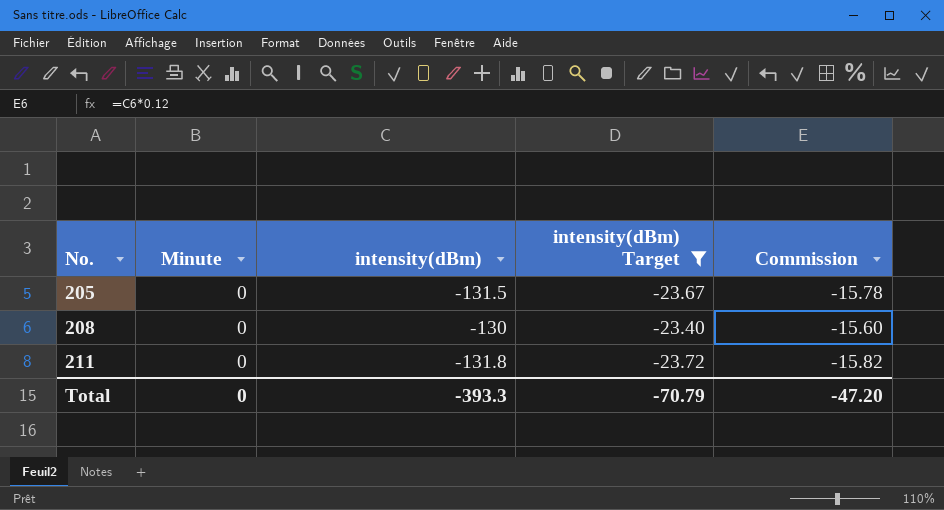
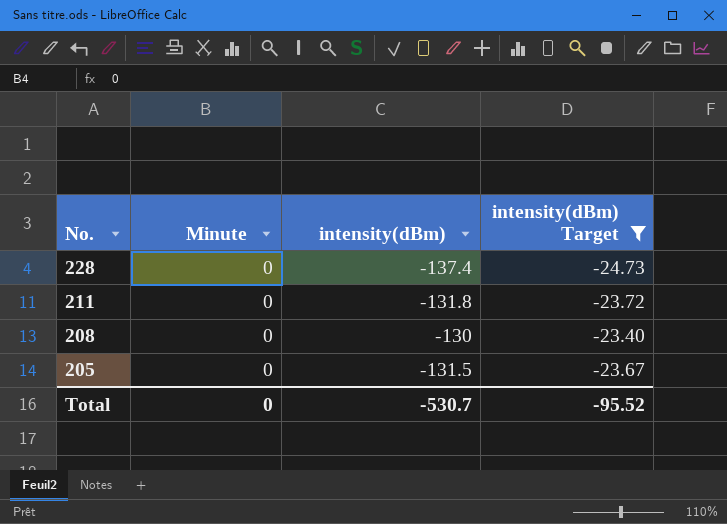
row order: No. ascending -> No. descending
column Commission | formula: [intensity(dBm)] * 0.12 -> none
row 228: none -> 0 | -137.4 | -24.73
Total | intensity(dBm): -393.3 -> -530.7
Total | intensity(dBm) Target: -70.79 -> -95.52

